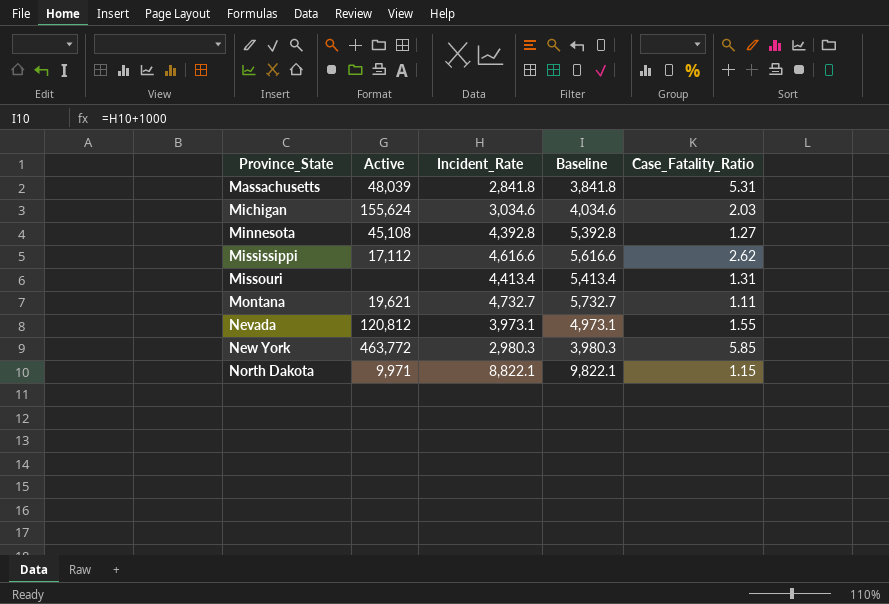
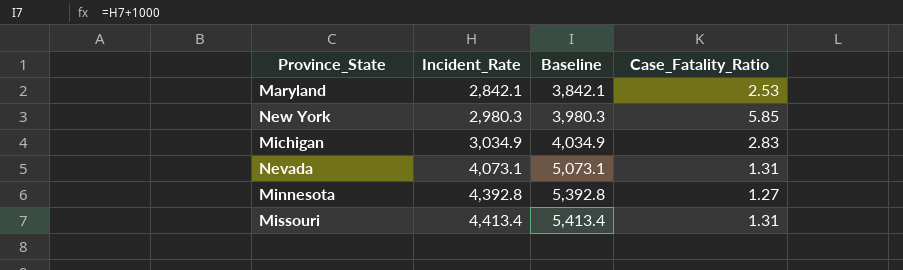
row order: Province_State ascending -> Incident_Rate ascending
column Active | position: 2 -> none
row Massachusetts: 48,039 | 2,841.8 | 3,841.8 | 5.31 -> none
row Mississippi: 17,112 | 4,616.6 | 5,616.6 | 2.62 -> none
row Montana: 19,621 | 4,732.7 | 5,732.7 | 1.11 -> none
row North Dakota: 9,971 | 8,822.1 | 9,822.1 | 1.15 -> none
row Maryland: none -> 2,842.1 | 3,842.1 | 2.53
Michigan | Incident_Rate: 3,034.6 -> 3,034.9
Michigan | Baseline: 4,034.6 -> 4,034.9
Michigan | Case_Fatality_Ratio: 2.03 -> 2.83
Nevada | Incident_Rate: 3,973.1 -> 4,073.1
Nevada | Baseline: 4,973.1 -> 5,073.1
Nevada | Case_Fatality_Ratio: 1.55 -> 1.31

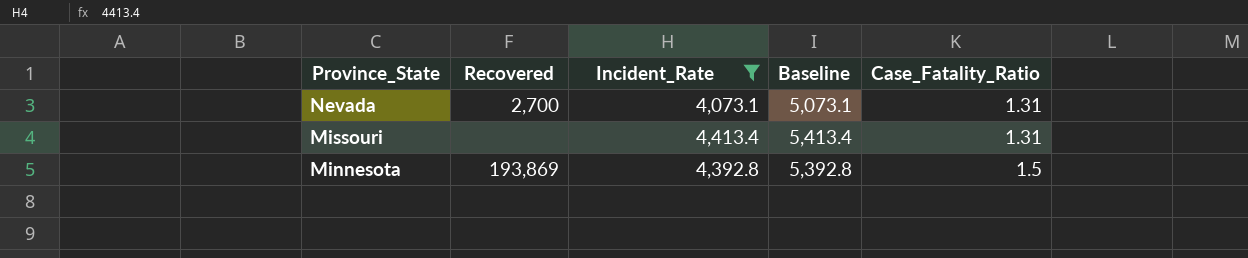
filter: none -> Incident_Rate >= 4,073.1
row order: Incident_Rate ascending -> Province_State descending
column Recovered | position: none -> 2
Minnesota | Case_Fatality_Ratio: 1.27 -> 1.5

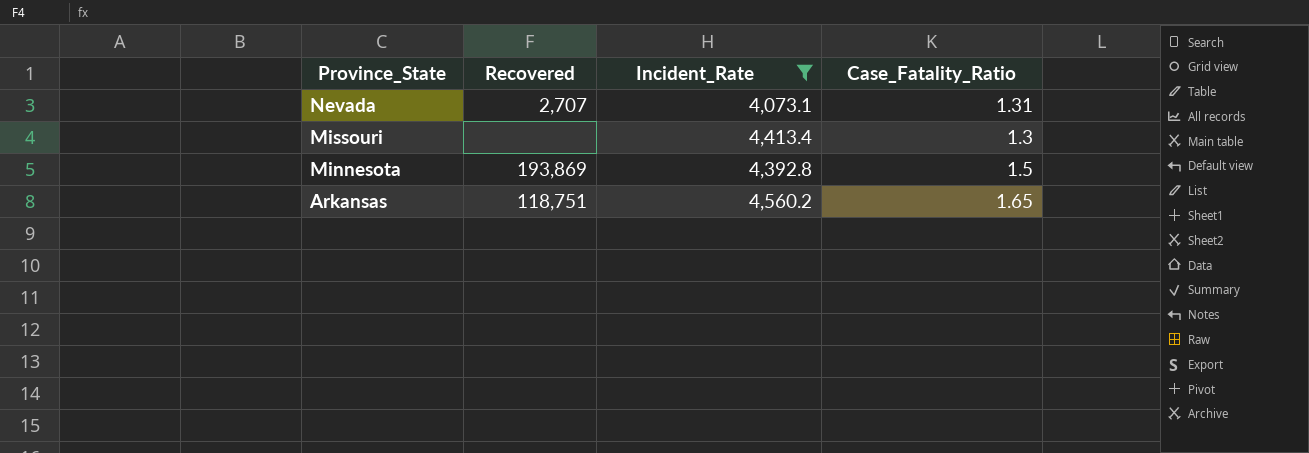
column Baseline | formula: [Incident_Rate] + 1000 -> none
Nevada | Recovered: 2,700 -> 2,707
Missouri | Case_Fatality_Ratio: 1.31 -> 1.3
row Arkansas: none -> 118,751 | 4,560.2 | 1.65

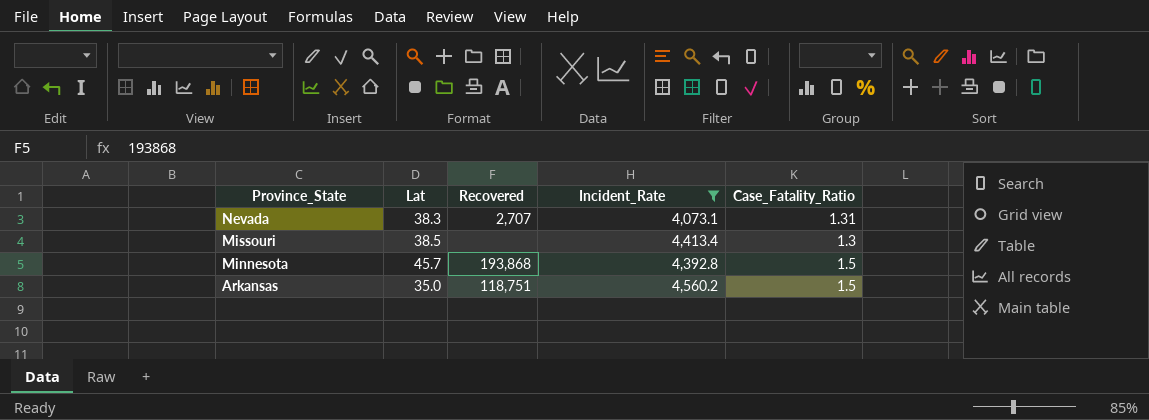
column Lat | position: none -> 2
Minnesota | Recovered: 193,869 -> 193,868
Arkansas | Case_Fatality_Ratio: 1.65 -> 1.5

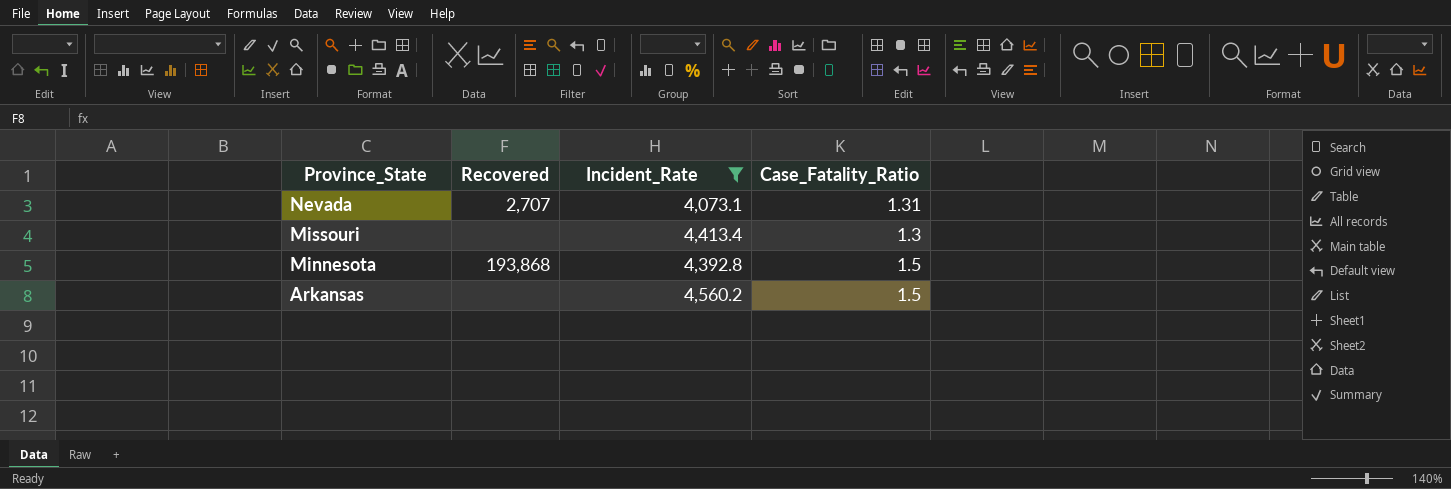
column Lat | position: 2 -> none
Arkansas | Recovered: 118,751 -> none

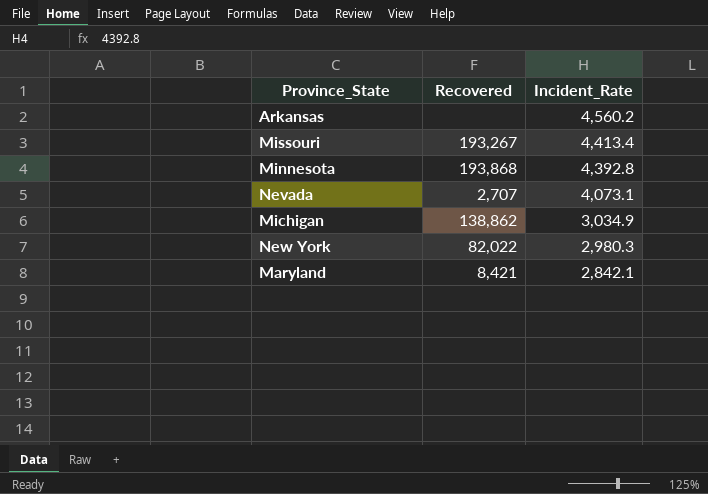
filter: Incident_Rate >= 4,073.1 -> none
row order: Province_State descending -> Incident_Rate descending
column Case_Fatality_Ratio | position: 4 -> none
Missouri | Recovered: none -> 193,267

